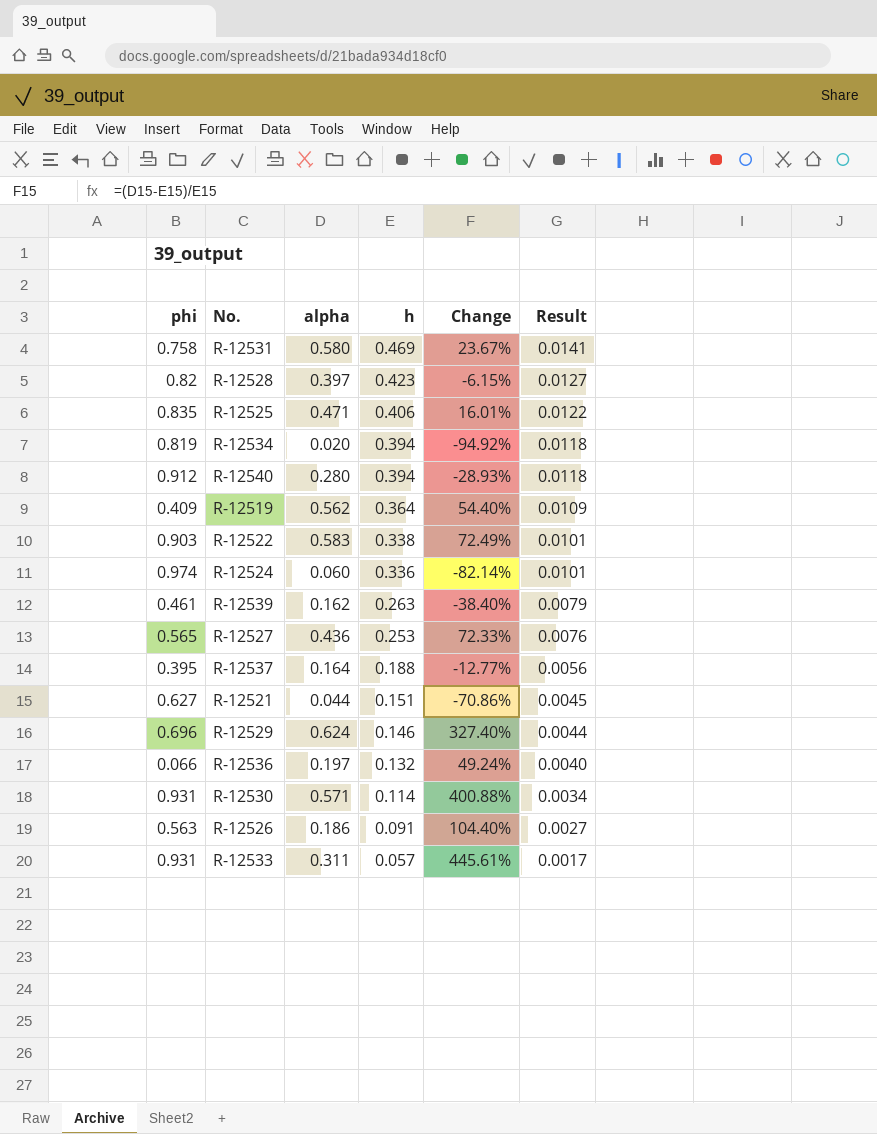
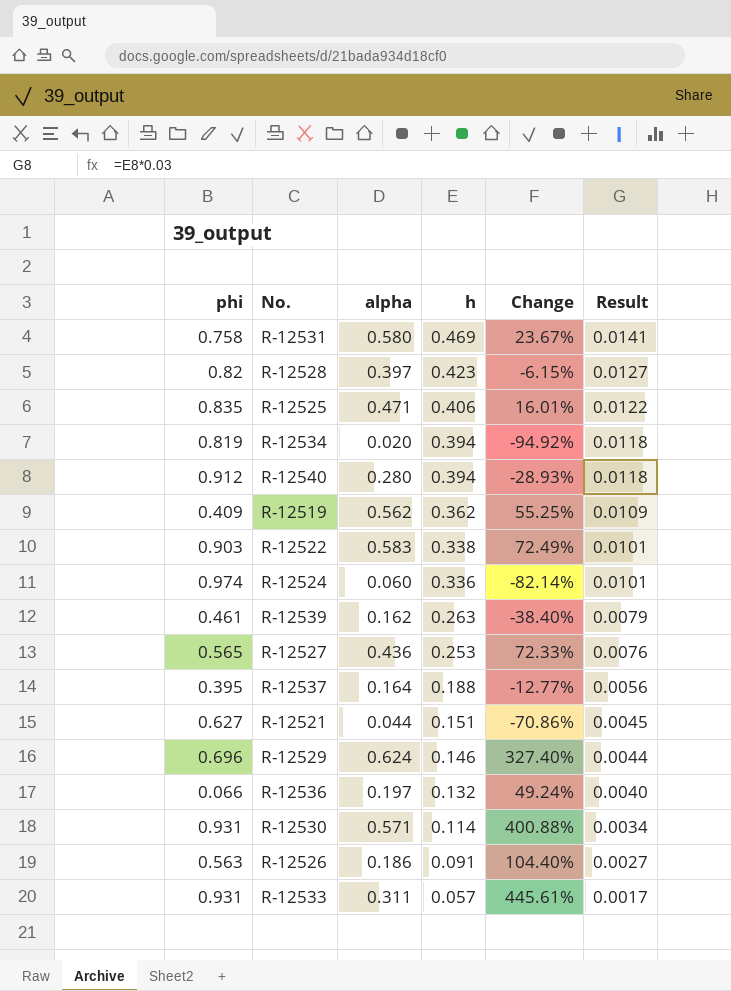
R-12519 | h: 0.364 -> 0.362
R-12519 | Change: 54.40% -> 55.25%

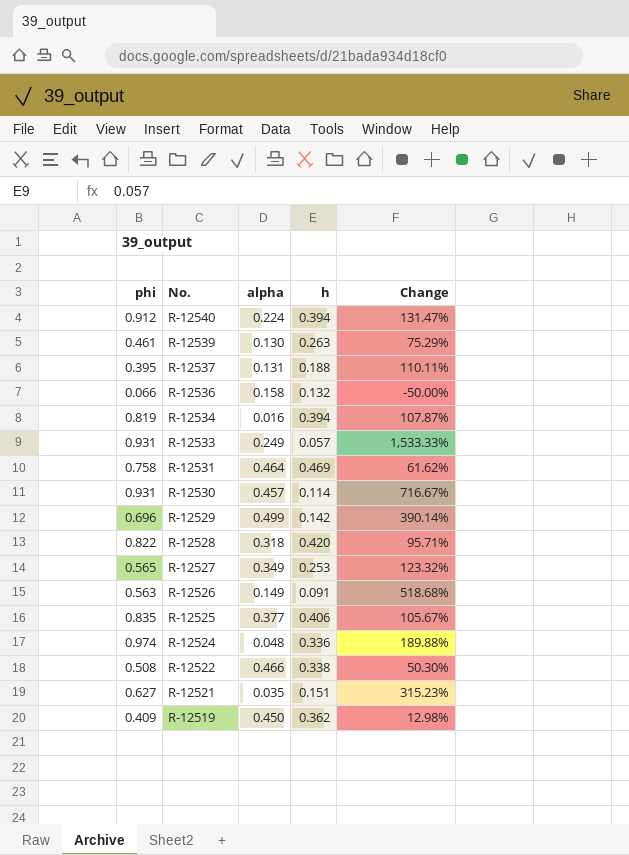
row order: h descending -> No. descending
column Result | formula: [h] * 0.03 -> none
column Change | formula: ([alpha] - [h]) / [h] -> ([phi] - [h]) / [h]
R-12540 | alpha: 0.280 -> 0.224
R-12539 | alpha: 0.162 -> 0.130
R-12537 | alpha: 0.164 -> 0.131
R-12536 | alpha: 0.197 -> 0.158
R-12534 | alpha: 0.020 -> 0.016
R-12533 | alpha: 0.311 -> 0.249
R-12531 | alpha: 0.580 -> 0.464
R-12530 | alpha: 0.571 -> 0.457
R-12529 | alpha: 0.624 -> 0.499
R-12529 | h: 0.146 -> 0.142
R-12528 | phi: 0.82 -> 0.822
R-12528 | alpha: 0.397 -> 0.318
R-12528 | h: 0.423 -> 0.420
R-12527 | alpha: 0.436 -> 0.349
R-12526 | alpha: 0.186 -> 0.149
R-12525 | alpha: 0.471 -> 0.377
R-12524 | alpha: 0.060 -> 0.048
R-12522 | phi: 0.903 -> 0.508
R-12522 | alpha: 0.583 -> 0.466
R-12521 | alpha: 0.044 -> 0.035
R-12519 | alpha: 0.562 -> 0.450

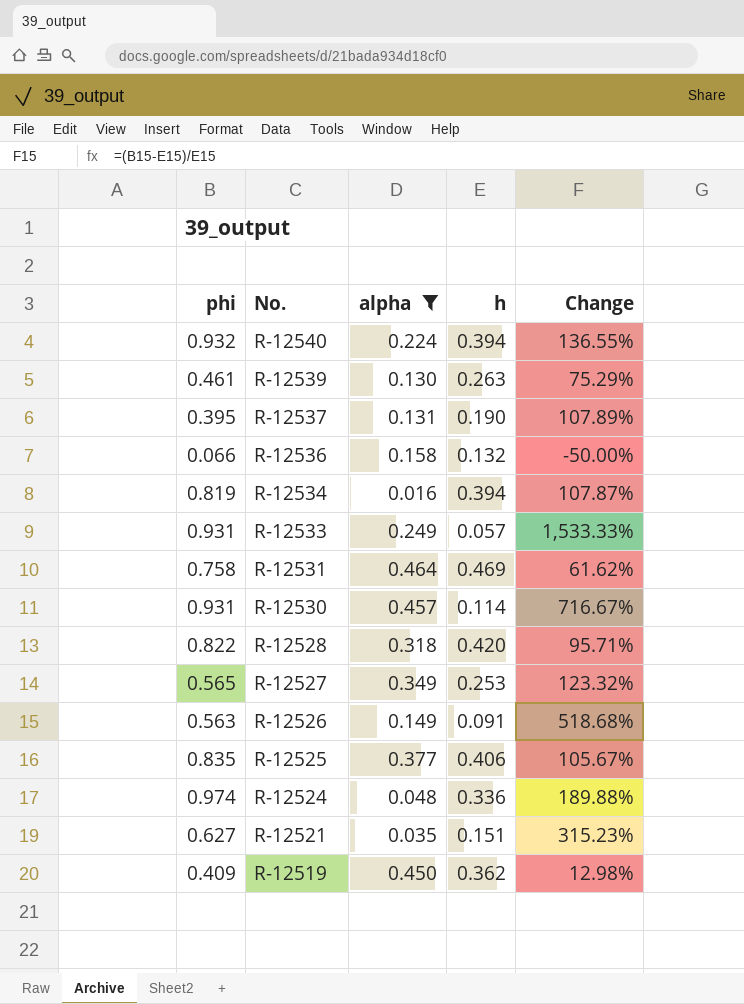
filter: none -> alpha <= 0.464
R-12540 | phi: 0.912 -> 0.932
R-12540 | Change: 131.47% -> 136.55%
R-12537 | h: 0.188 -> 0.190
R-12537 | Change: 110.11% -> 107.89%

